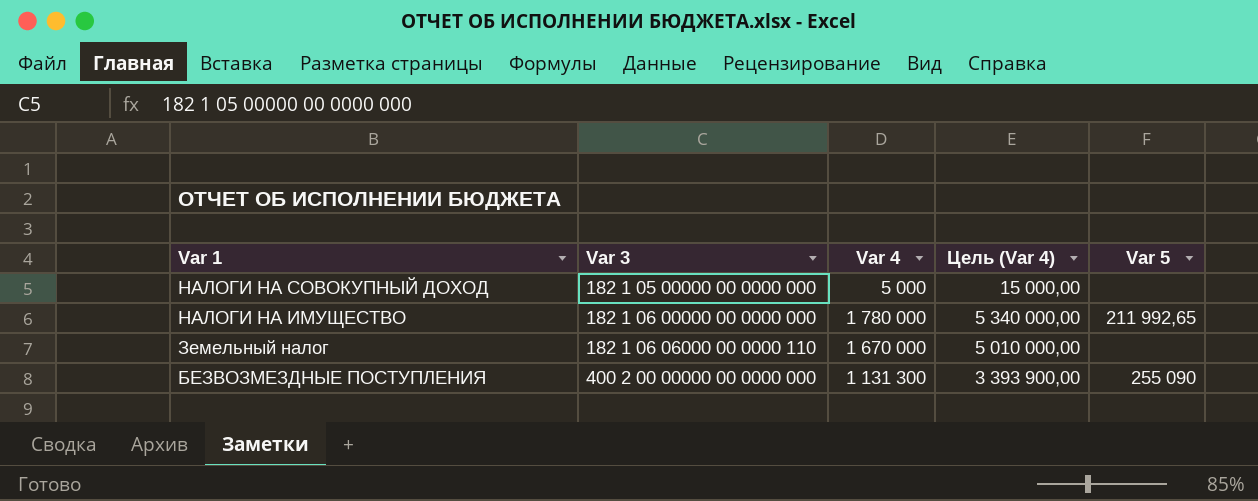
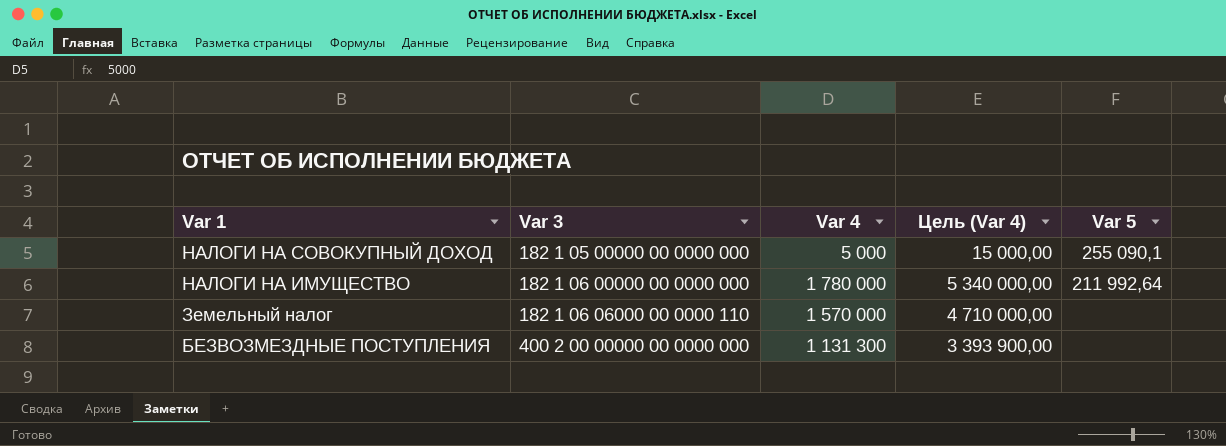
НАЛОГИ НА СОВОКУПНЫЙ ДОХОД | Var 5: none -> 255 090,1
НАЛОГИ НА ИМУЩЕСТВО | Var 5: 211 992,65 -> 211 992,64
Земельный налог | Var 4: 1 670 000 -> 1 570 000
Земельный налог | Цель (Var 4): 5 010 000,00 -> 4 710 000,00
БЕЗВОЗМЕЗДНЫЕ ПОСТУПЛЕНИЯ | Var 5: 255 090 -> none

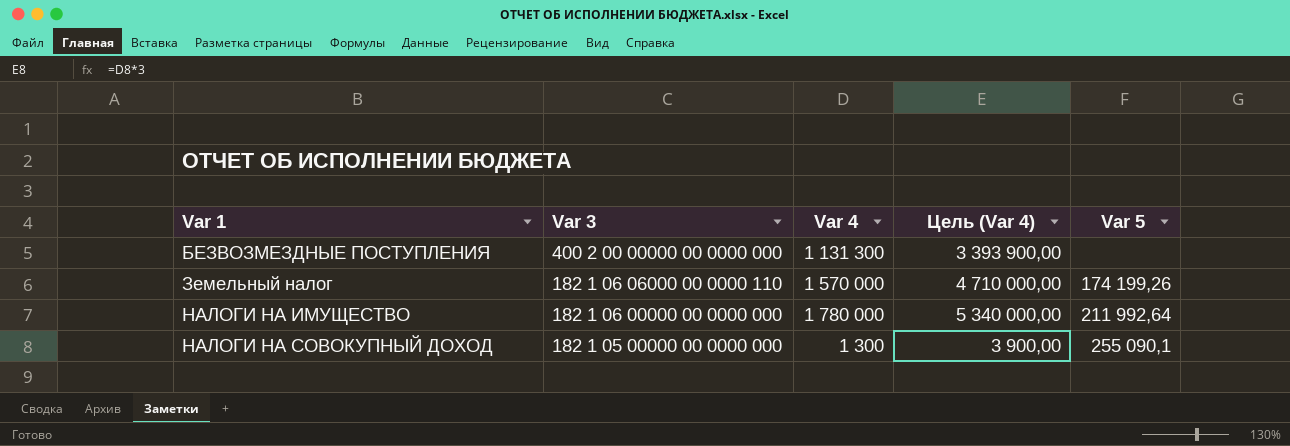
row order: Var 1 descending -> Var 1 ascending
Земельный налог | Var 5: none -> 174 199,26
НАЛОГИ НА СОВОКУПНЫЙ ДОХОД | Var 4: 5 000 -> 1 300
НАЛОГИ НА СОВОКУПНЫЙ ДОХОД | Цель (Var 4): 15 000,00 -> 3 900,00

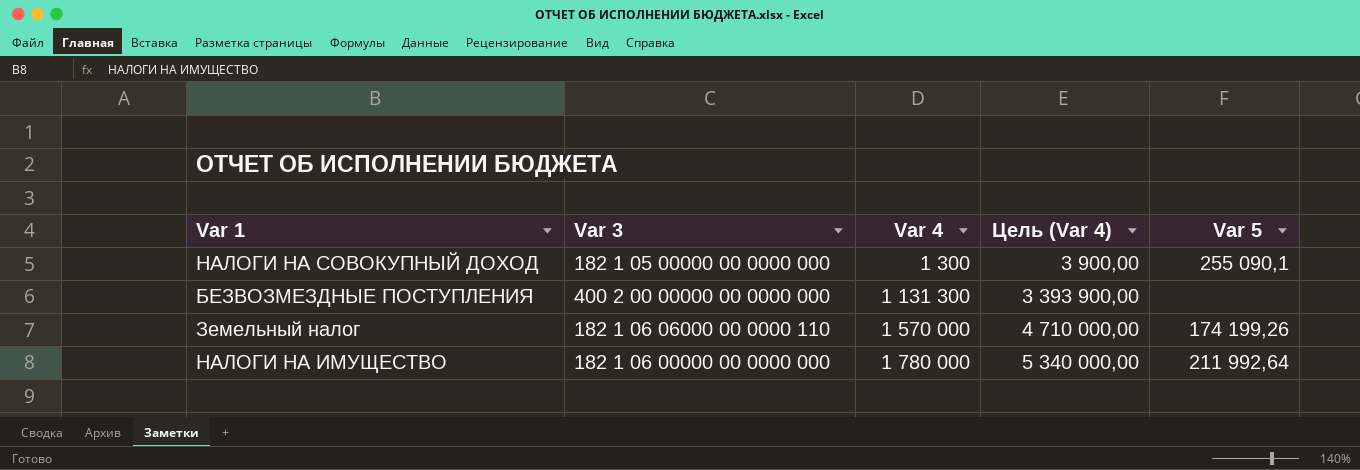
row order: Var 1 ascending -> Var 4 ascending

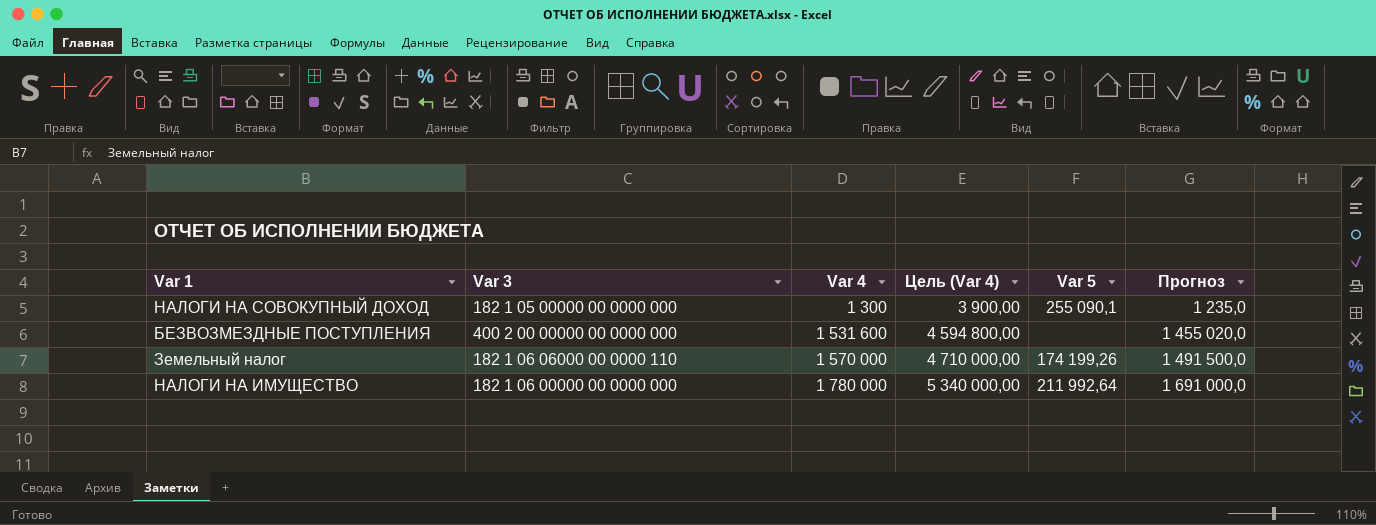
column Прогноз | formula: none -> [Var 4] * 0,95
БЕЗВОЗМЕЗДНЫЕ ПОСТУПЛЕНИЯ | Var 4: 1 131 300 -> 1 531 600
БЕЗВОЗМЕЗДНЫЕ ПОСТУПЛЕНИЯ | Цель (Var 4): 3 393 900,00 -> 4 594 800,00

